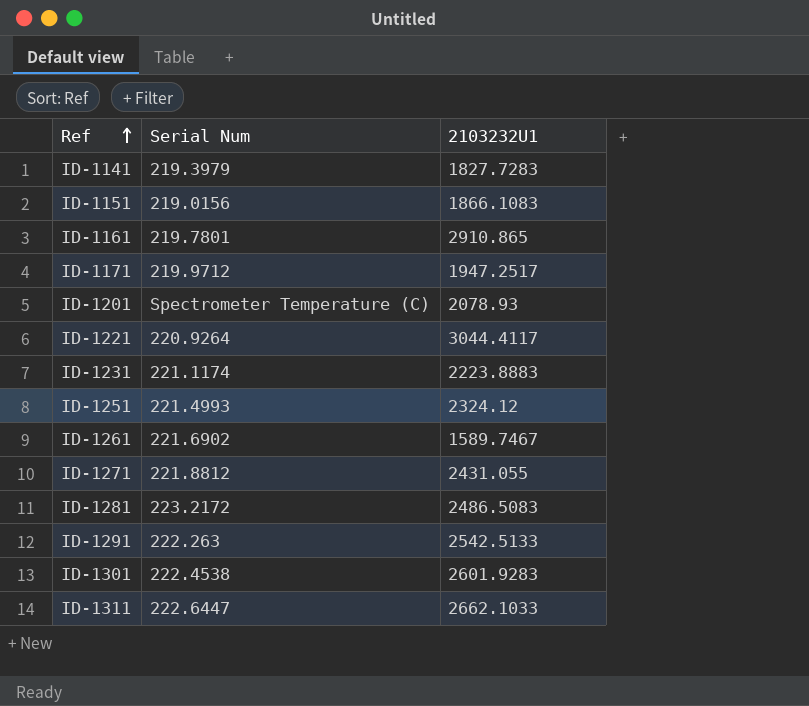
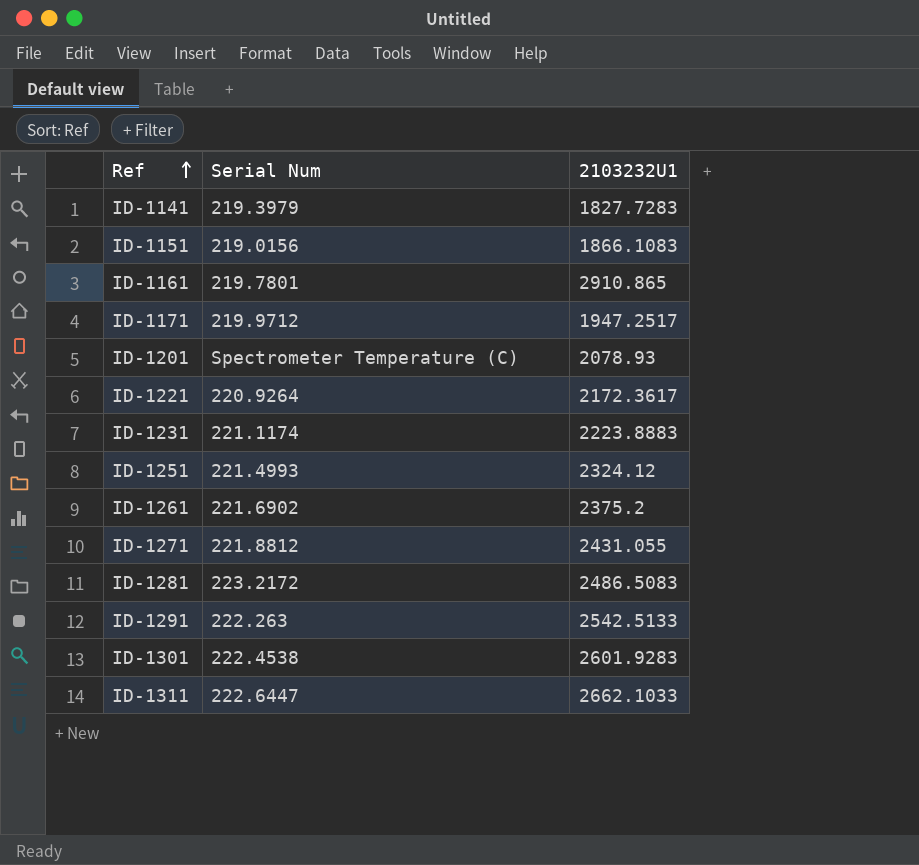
ID-1221 | 2103232U1: 3044.4117 -> 2172.3617
ID-1261 | 2103232U1: 1589.7467 -> 2375.2

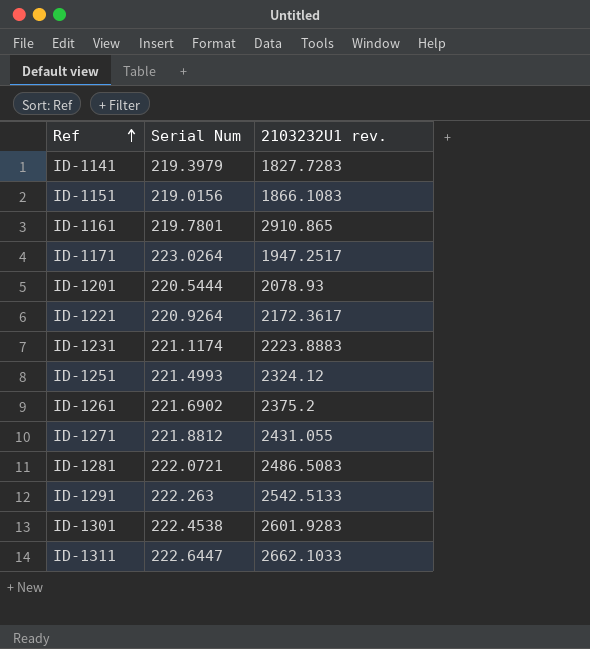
column name: 2103232U1 -> 2103232U1 rev.
ID-1171 | Serial Num: 219.9712 -> 223.0264
ID-1201 | Serial Num: Spectrometer Temperature (C) -> 220.5444
ID-1281 | Serial Num: 223.2172 -> 222.0721

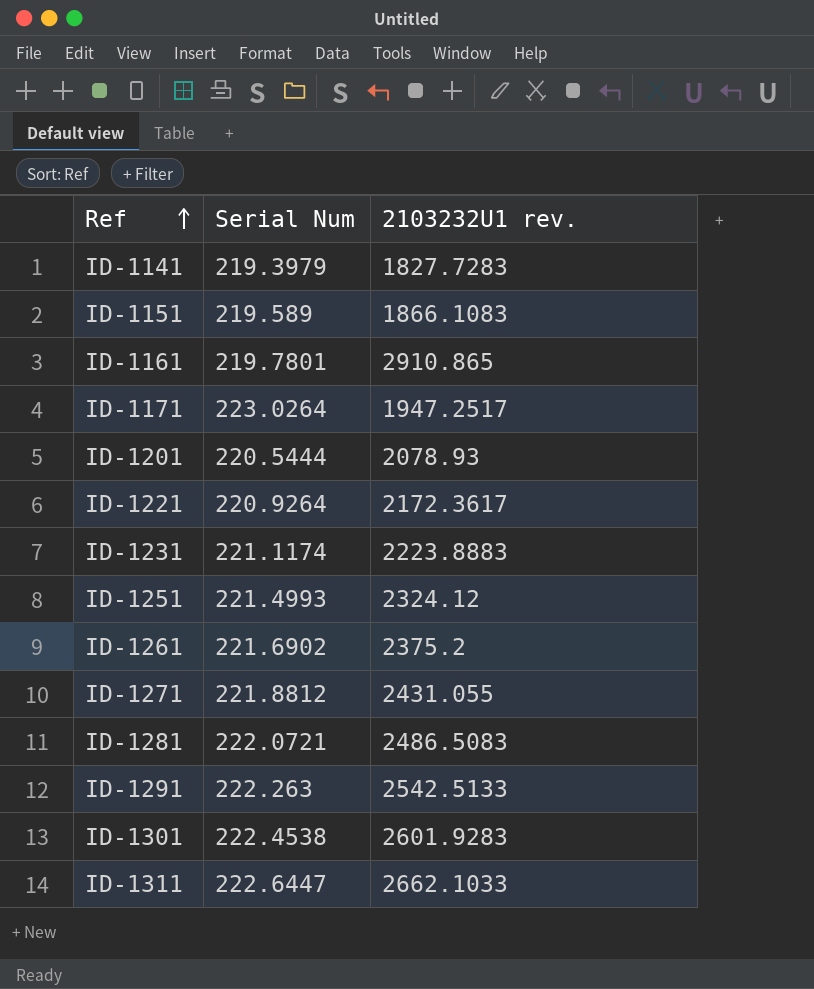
ID-1151 | Serial Num: 219.0156 -> 219.589

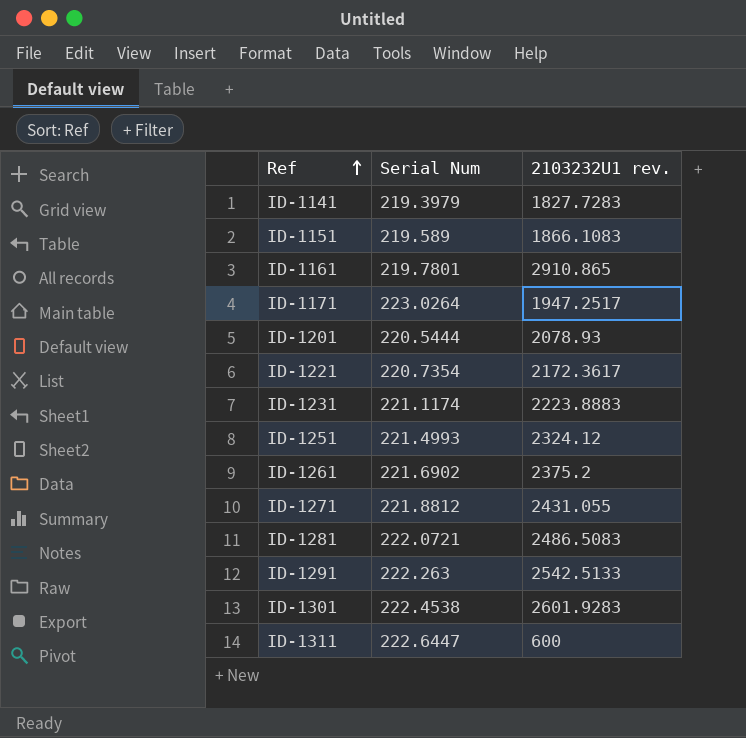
ID-1221 | Serial Num: 220.9264 -> 220.7354
ID-1311 | 2103232U1 rev.: 2662.1033 -> 600

